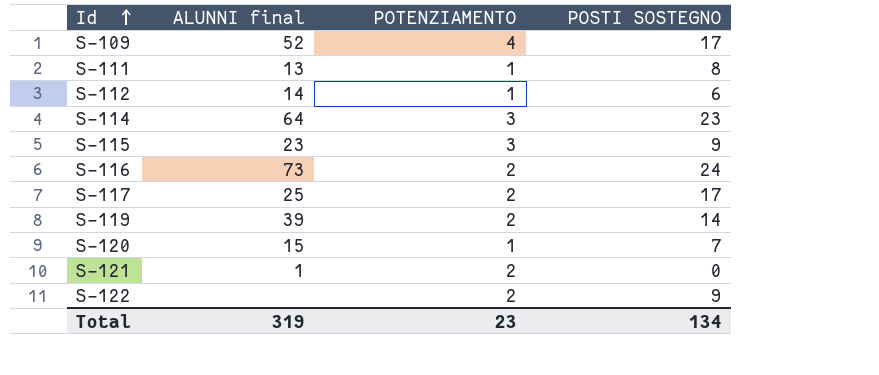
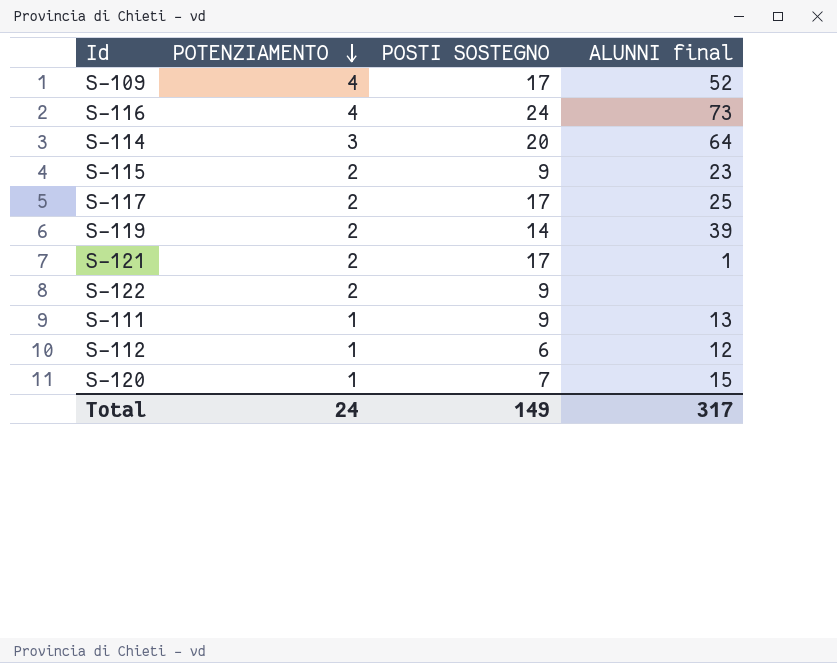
row order: Id ascending -> POTENZIAMENTO descending
column ALUNNI final | position: 2 -> 4
S-116 | POTENZIAMENTO: 2 -> 4
S-114 | POSTI SOSTEGNO: 23 -> 20
S-115 | POTENZIAMENTO: 3 -> 2
S-121 | POSTI SOSTEGNO: 0 -> 17
S-111 | POSTI SOSTEGNO: 8 -> 9
S-112 | ALUNNI final: 14 -> 12
Total | POTENZIAMENTO: 23 -> 24
Total | POSTI SOSTEGNO: 134 -> 149
Total | ALUNNI final: 319 -> 317

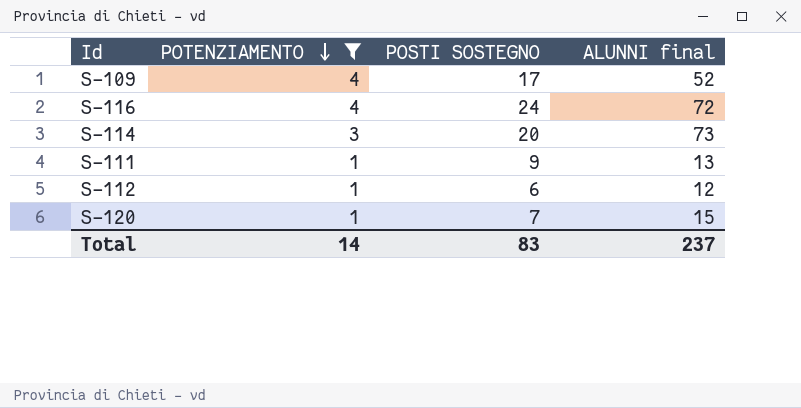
filter: none -> POTENZIAMENTO != 2
S-116 | ALUNNI final: 73 -> 72
S-114 | ALUNNI final: 64 -> 73
Total | POTENZIAMENTO: 24 -> 14
Total | POSTI SOSTEGNO: 149 -> 83
Total | ALUNNI final: 317 -> 237

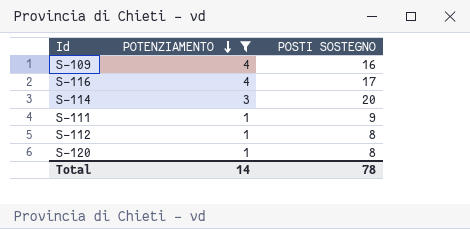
column ALUNNI final | position: 4 -> none
S-109 | POSTI SOSTEGNO: 17 -> 16
S-116 | POSTI SOSTEGNO: 24 -> 17
S-112 | POSTI SOSTEGNO: 6 -> 8
S-120 | POSTI SOSTEGNO: 7 -> 8
Total | POSTI SOSTEGNO: 83 -> 78

